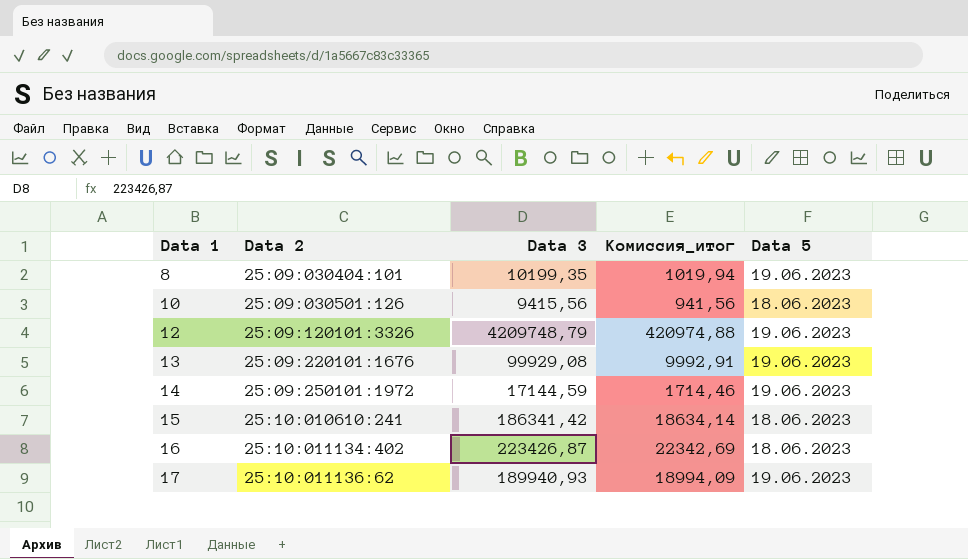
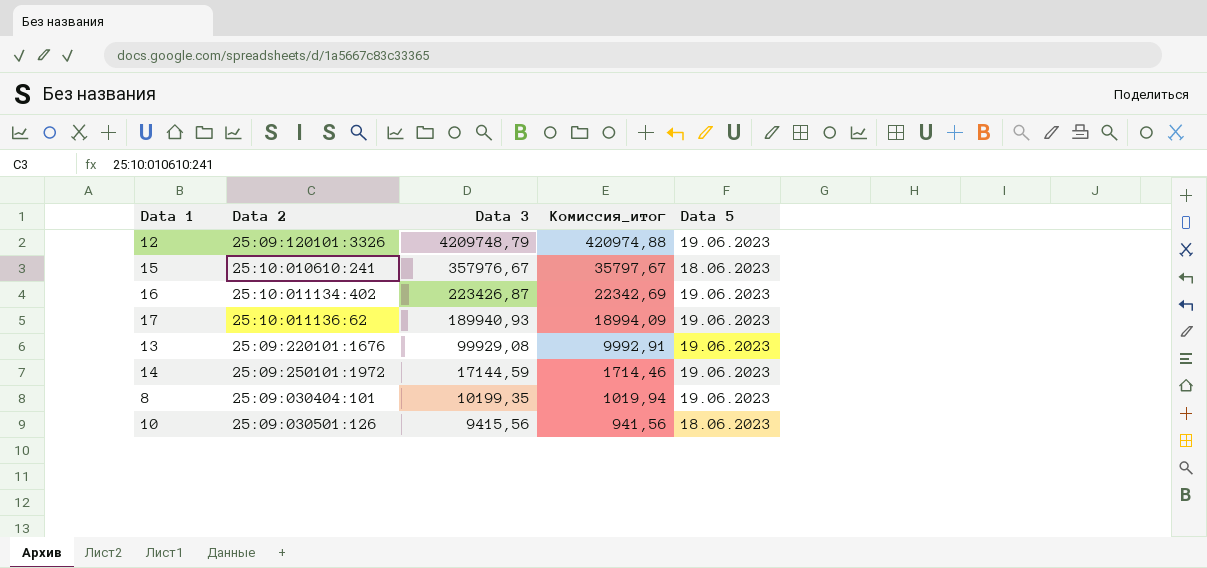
row order: Data 1 ascending -> Data 3 descending
15 | Data 3: 186341,42 -> 357976,67
15 | Комиссия_итог: 18634,14 -> 35797,67
16 | Data 5: 18.06.2023 -> 19.06.2023

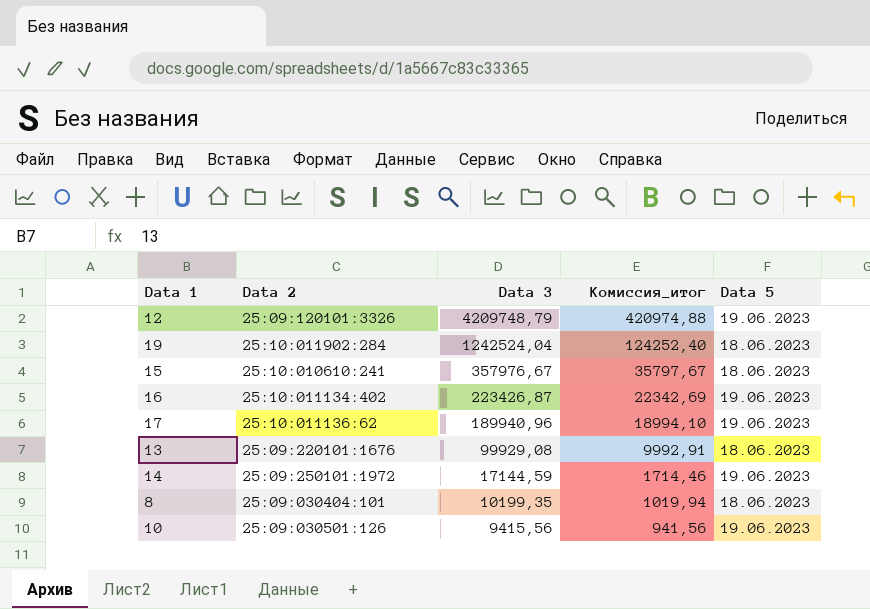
row 19: none -> 25:10:011902:284 | 1242524,04 | 124252,40 | 18.06.2023
17 | Data 3: 189940,93 -> 189940,96
17 | Комиссия_итог: 18994,09 -> 18994,10
13 | Data 5: 19.06.2023 -> 18.06.2023
8 | Data 5: 19.06.2023 -> 18.06.2023
10 | Data 5: 18.06.2023 -> 19.06.2023

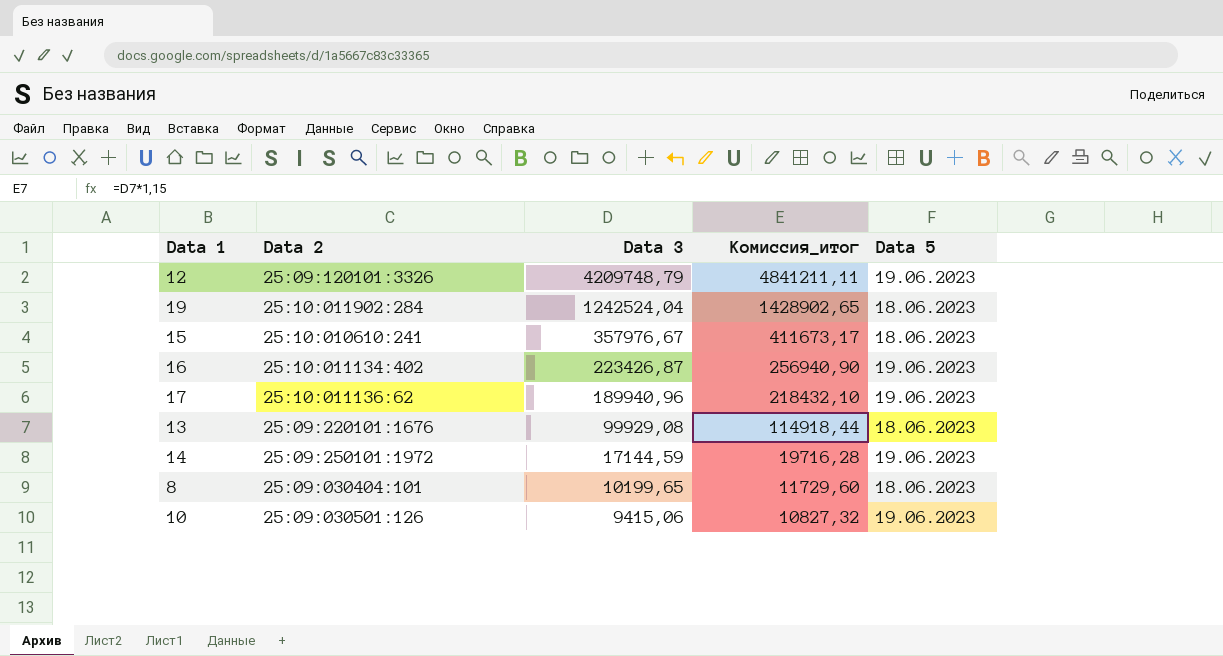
column Комиссия_итог | formula: [Data 3] * 0,1 -> [Data 3] * 1,15
8 | Data 3: 10199,35 -> 10199,65
10 | Data 3: 9415,56 -> 9415,06

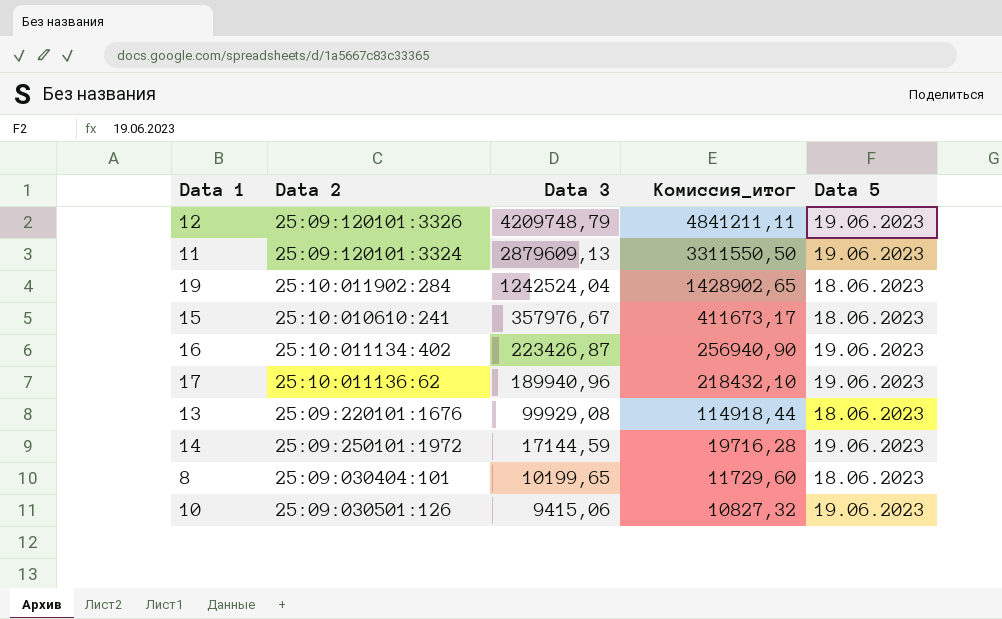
row 11: none -> 25:09:120101:3324 | 2879609,13 | 3311550,50 | 19.06.2023

